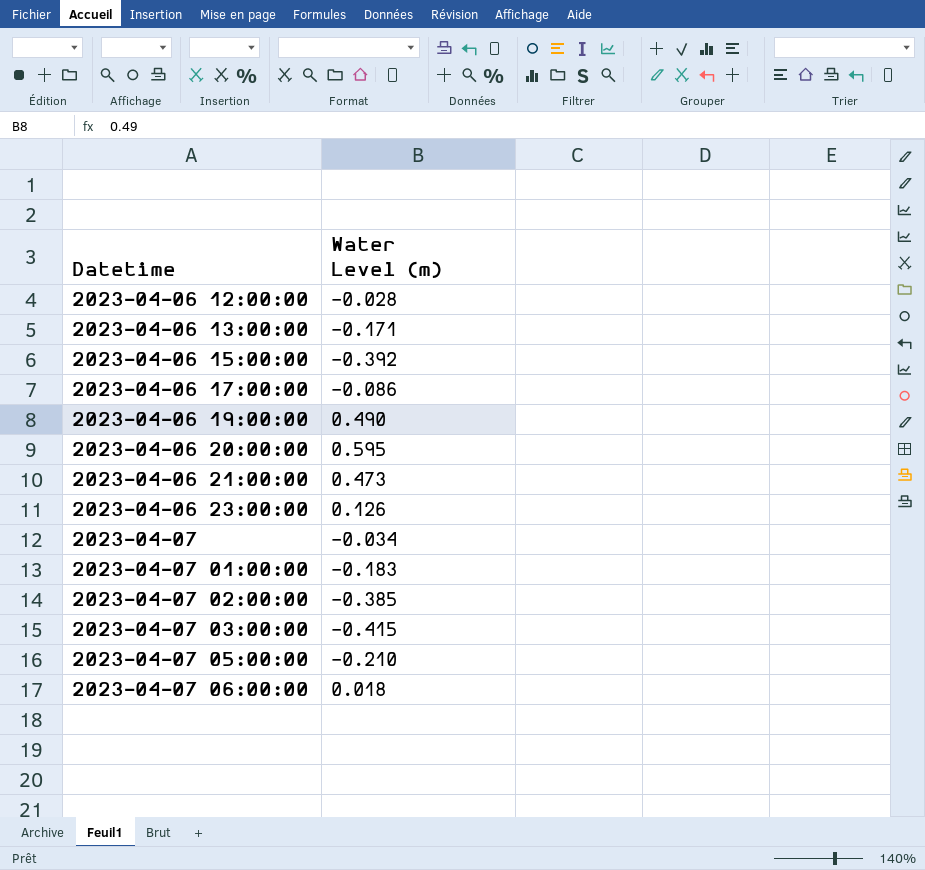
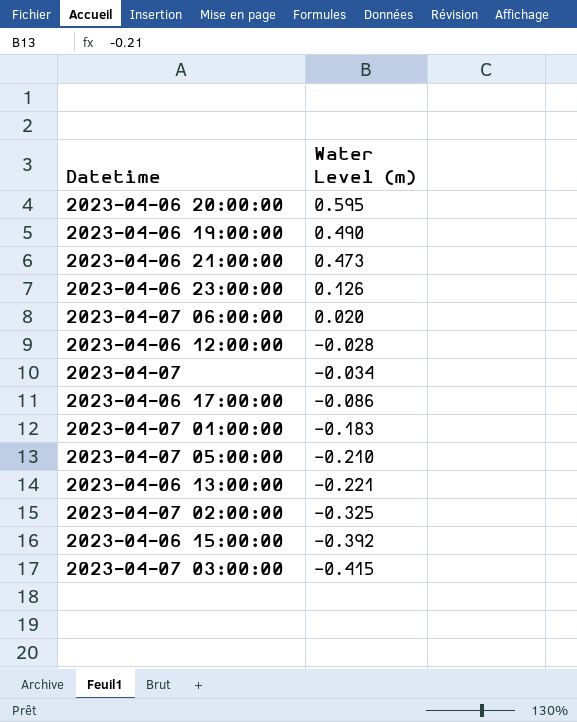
row order: Datetime ascending -> Water Level (m) descending
2023-04-07 06:00:00 | Water Level (m): 0.018 -> 0.020
2023-04-06 13:00:00 | Water Level (m): -0.171 -> -0.221
2023-04-07 02:00:00 | Water Level (m): -0.385 -> -0.325

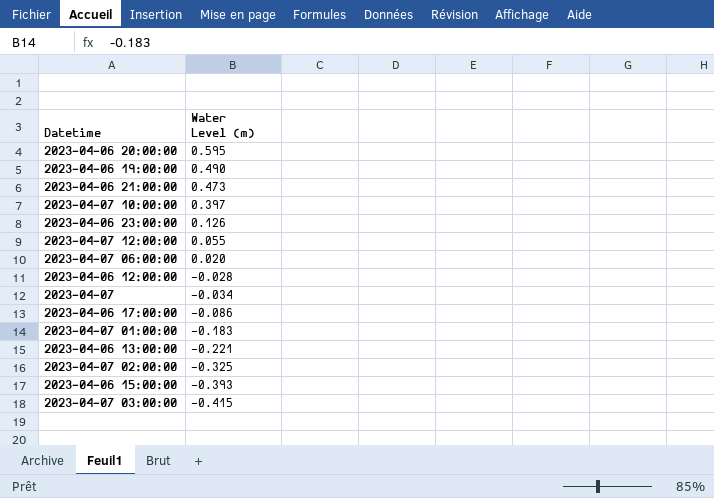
row 2023-04-07 05:00:00: -0.210 -> none
row 2023-04-07 10:00:00: none -> 0.397
row 2023-04-07 12:00:00: none -> 0.055
2023-04-06 15:00:00 | Water Level (m): -0.392 -> -0.393

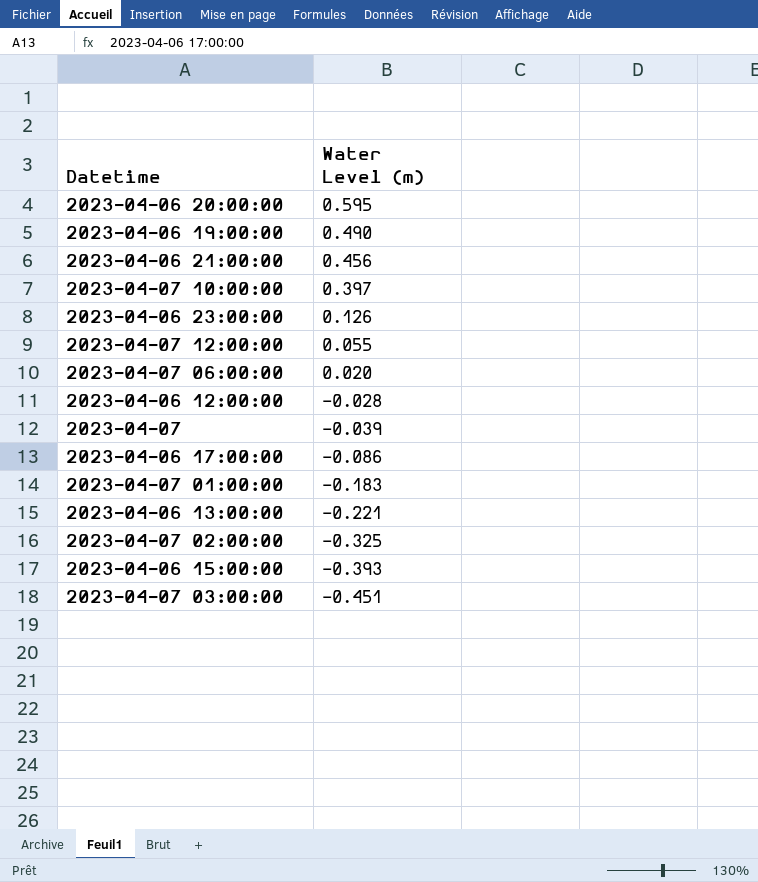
2023-04-06 21:00:00 | Water Level (m): 0.473 -> 0.456
2023-04-07 | Water Level (m): -0.034 -> -0.039
2023-04-07 03:00:00 | Water Level (m): -0.415 -> -0.451

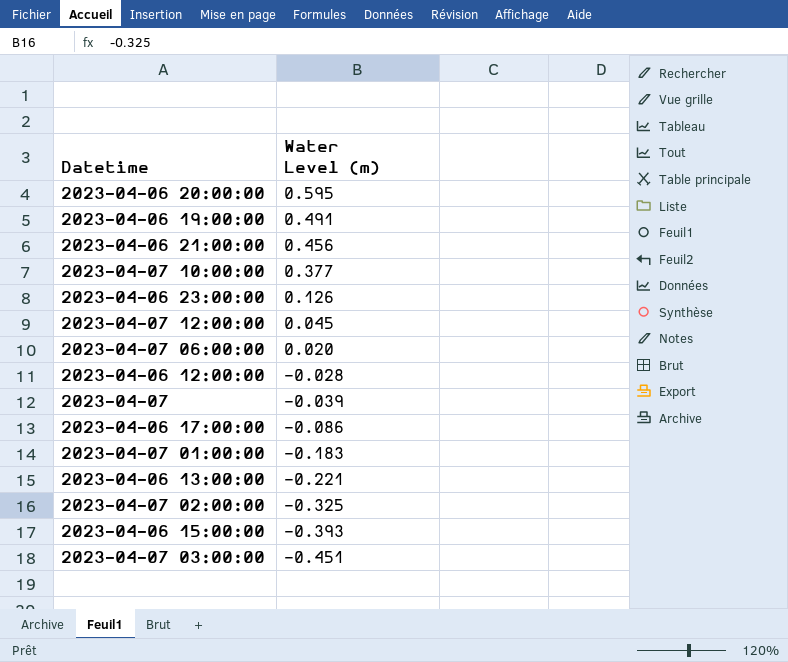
2023-04-06 19:00:00 | Water Level (m): 0.490 -> 0.491
2023-04-07 10:00:00 | Water Level (m): 0.397 -> 0.377
2023-04-07 12:00:00 | Water Level (m): 0.055 -> 0.045

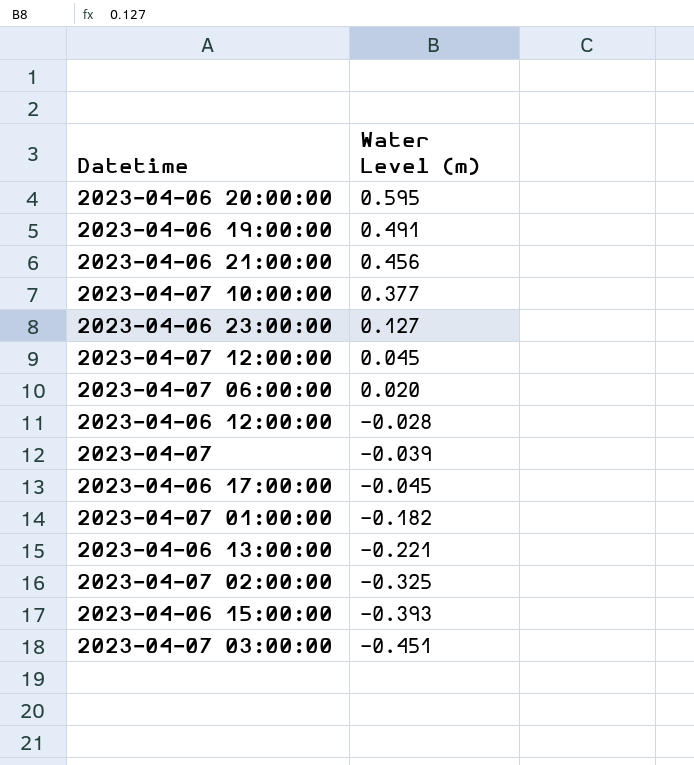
2023-04-06 23:00:00 | Water Level (m): 0.126 -> 0.127
2023-04-06 17:00:00 | Water Level (m): -0.086 -> -0.045
2023-04-07 01:00:00 | Water Level (m): -0.183 -> -0.182

